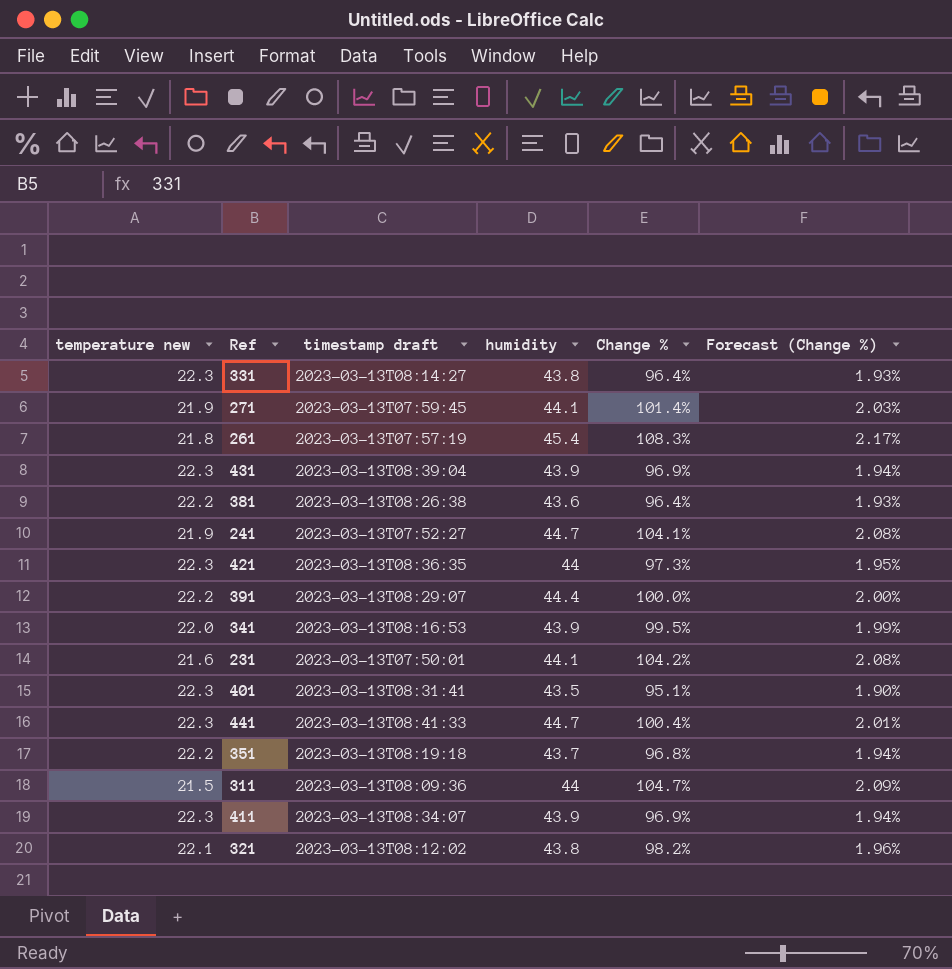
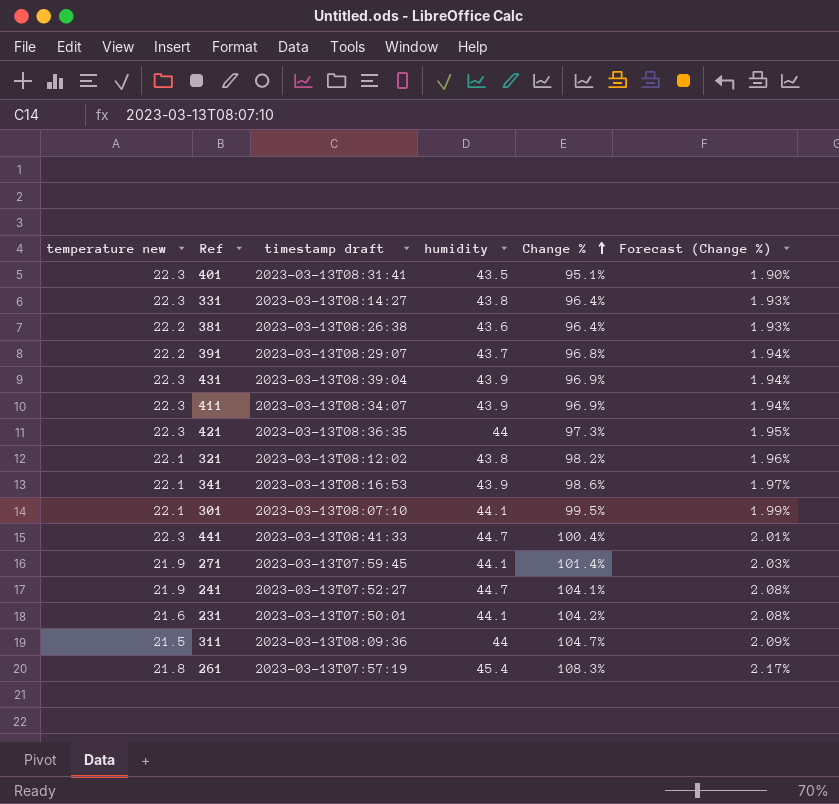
row order: none -> Change % ascending
row 351: 22.2 | 2023-03-13T08:19:18 | 43.7 | 96.8% | 1.94% -> none
391 | humidity: 44.4 -> 43.7
391 | Change %: 100.0% -> 96.8%
391 | Forecast (Change %): 2.00% -> 1.94%
341 | temperature new: 22.0 -> 22.1
341 | Change %: 99.5% -> 98.6%
341 | Forecast (Change %): 1.99% -> 1.97%
row 301: none -> 22.1 | 2023-03-13T08:07:10 | 44.1 | 99.5% | 1.99%

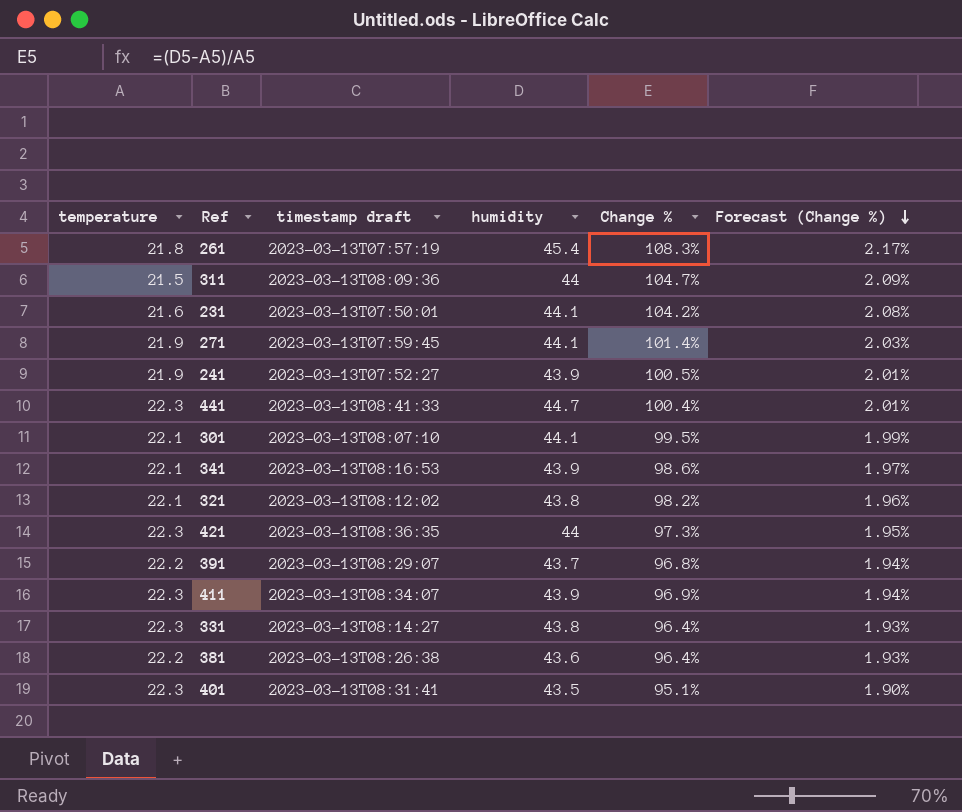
row order: Change % ascending -> Forecast (Change %) descending
column name: temperature new -> temperature
row 431: 22.3 | 2023-03-13T08:39:04 | 43.9 | 96.9% | 1.94% -> none
241 | humidity: 44.7 -> 43.9
241 | Change %: 104.1% -> 100.5%
241 | Forecast (Change %): 2.08% -> 2.01%

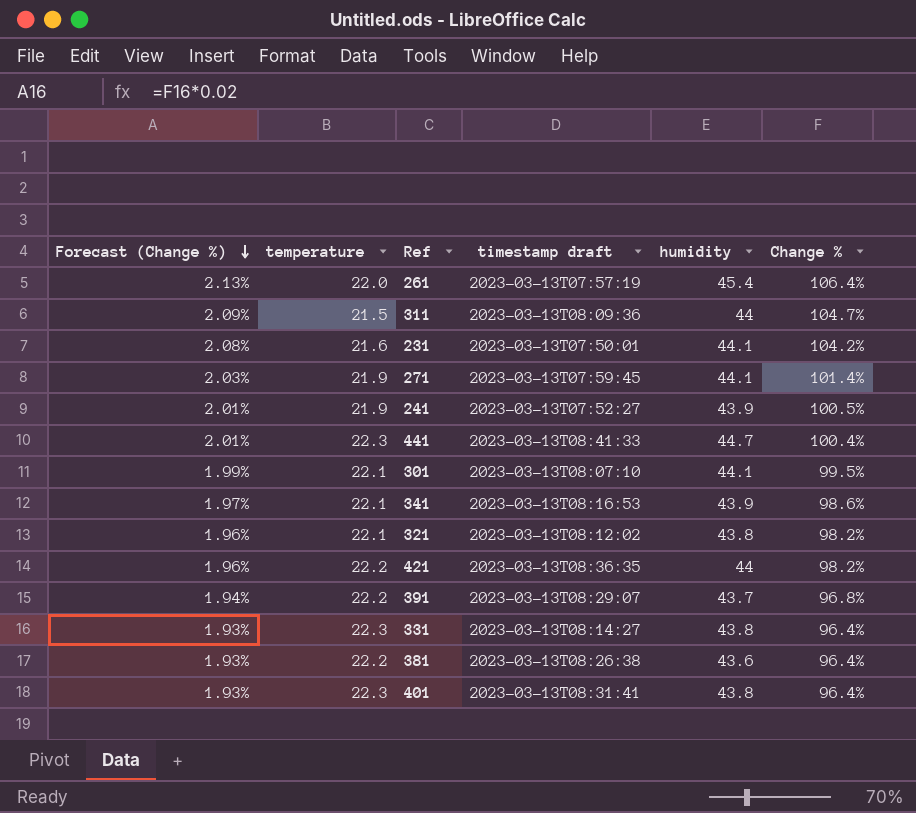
column Forecast (Change %) | position: 6 -> 1
row 411: 22.3 | 2023-03-13T08:34:07 | 43.9 | 96.9% | 1.94% -> none
261 | Forecast (Change %): 2.17% -> 2.13%
261 | temperature: 21.8 -> 22.0
261 | Change %: 108.3% -> 106.4%
421 | Forecast (Change %): 1.95% -> 1.96%
421 | temperature: 22.3 -> 22.2
421 | Change %: 97.3% -> 98.2%
401 | Forecast (Change %): 1.90% -> 1.93%
401 | humidity: 43.5 -> 43.8
401 | Change %: 95.1% -> 96.4%

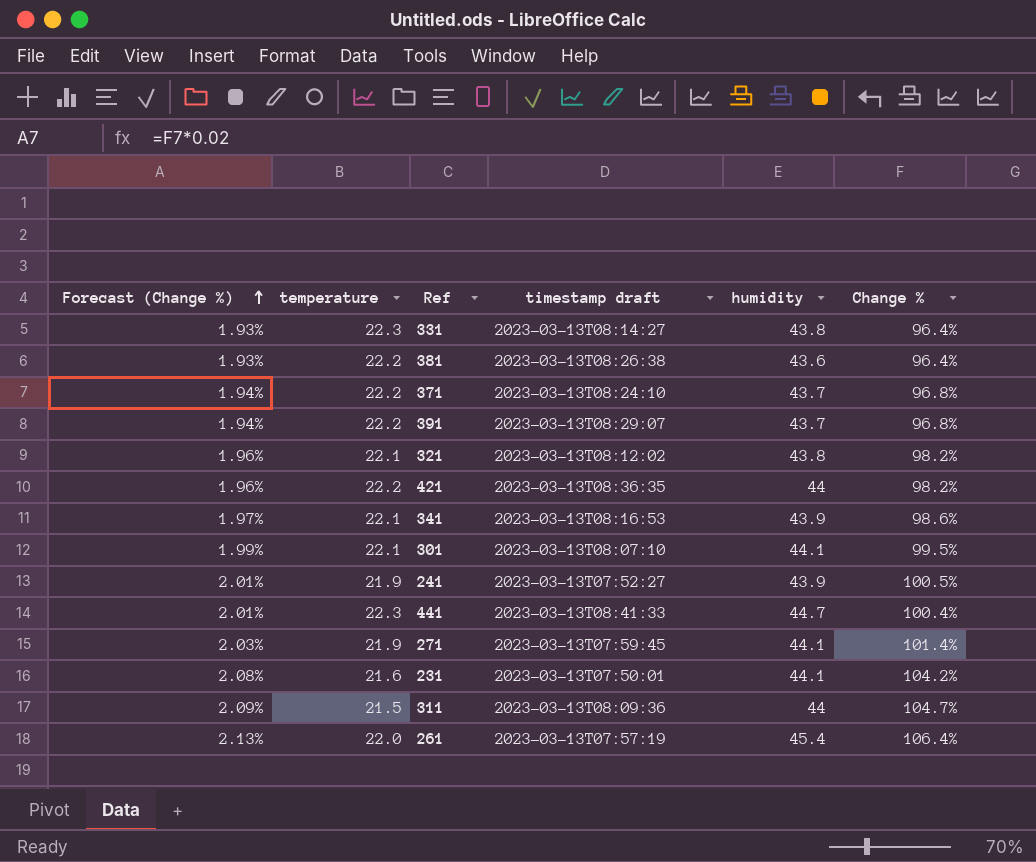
row order: Forecast (Change %) descending -> Forecast (Change %) ascending
row 401: 1.93% | 22.3 | 2023-03-13T08:31:41 | 43.8 | 96.4% -> none
row 371: none -> 1.94% | 22.2 | 2023-03-13T08:24:10 | 43.7 | 96.8%

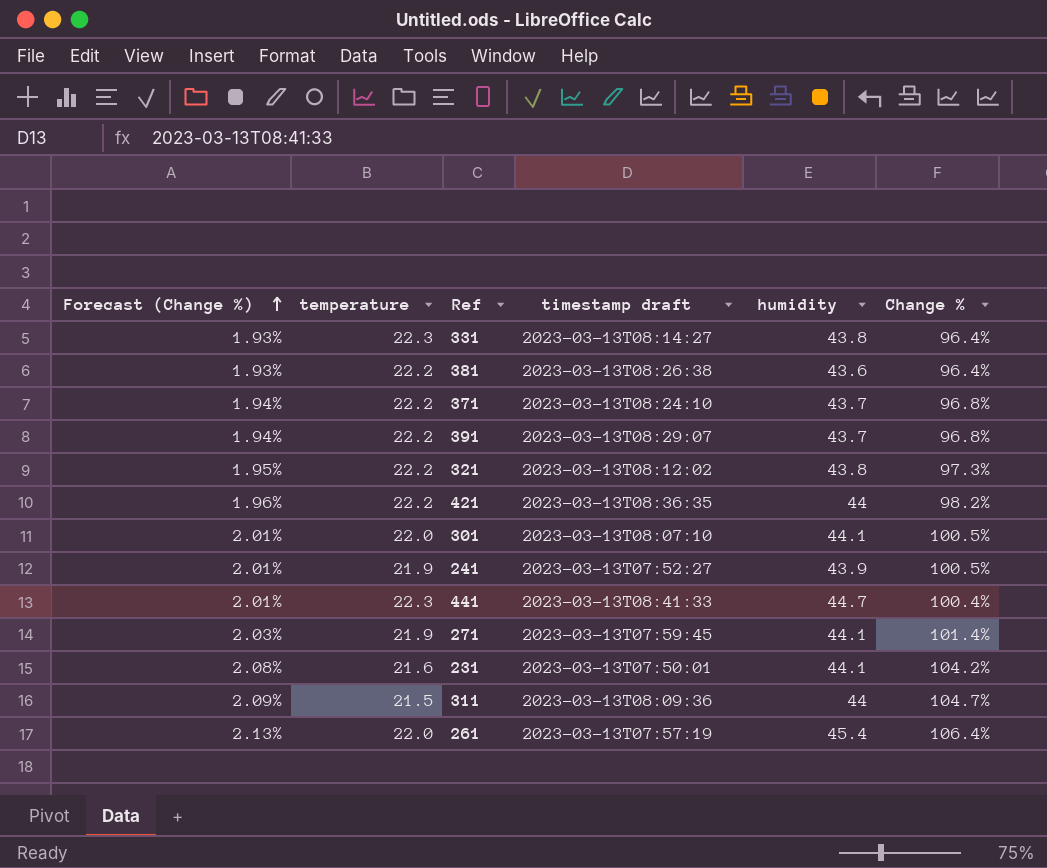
row 341: 1.97% | 22.1 | 2023-03-13T08:16:53 | 43.9 | 98.6% -> none
321 | Forecast (Change %): 1.96% -> 1.95%
321 | temperature: 22.1 -> 22.2
321 | Change %: 98.2% -> 97.3%
301 | Forecast (Change %): 1.99% -> 2.01%
301 | temperature: 22.1 -> 22.0
301 | Change %: 99.5% -> 100.5%

